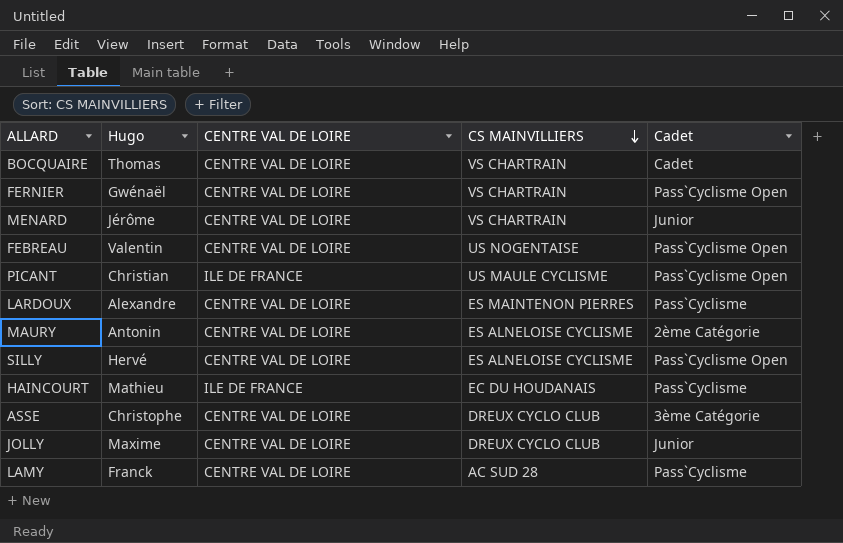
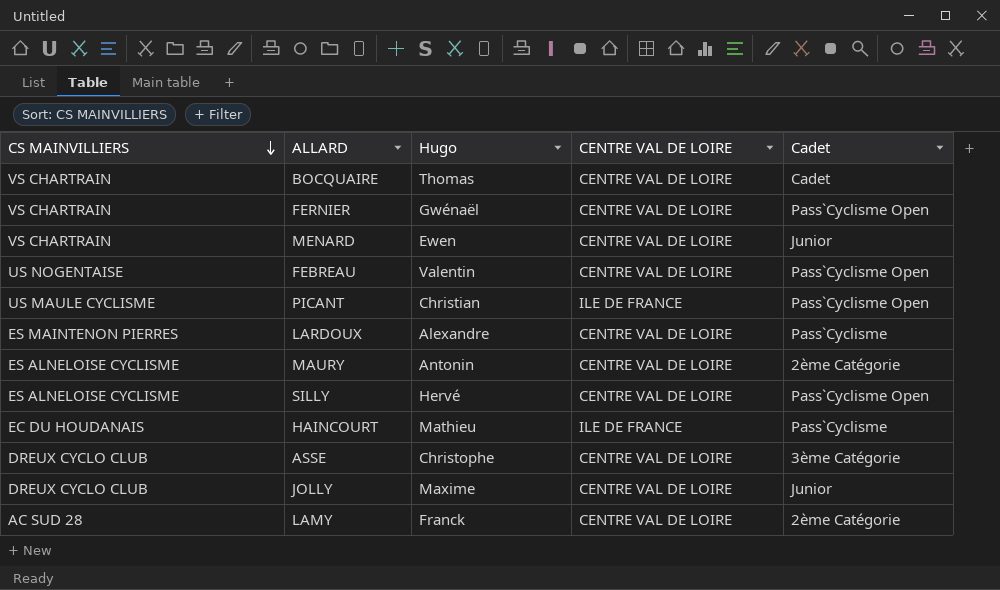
column CS MAINVILLIERS | position: 4 -> 1
MENARD | Hugo: Jérôme -> Ewen
LAMY | Cadet: Pass`Cyclisme -> 2ème Catégorie

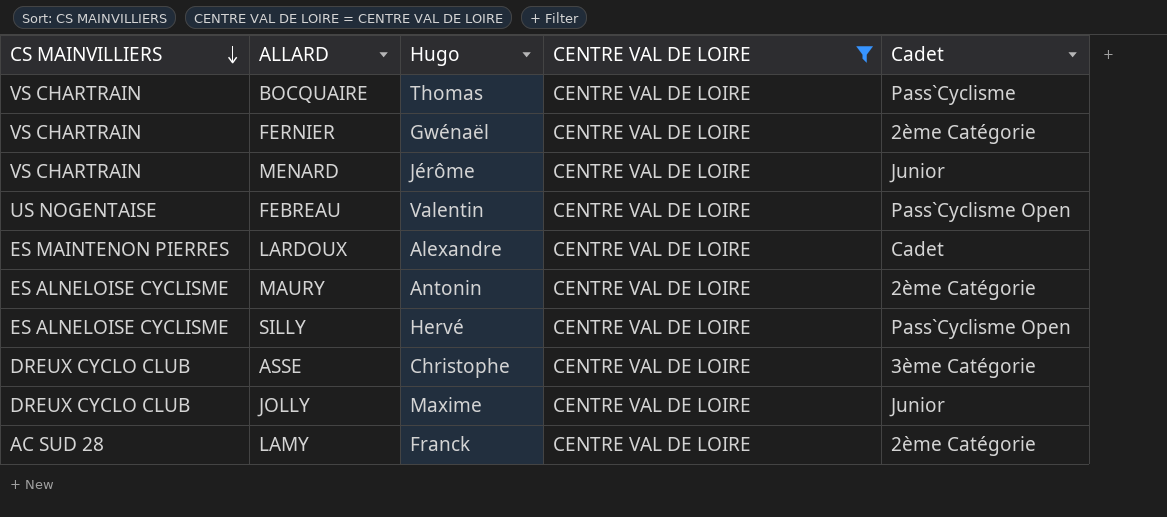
filter: none -> CENTRE VAL DE LOIRE = CENTRE VAL DE LOIRE
BOCQUAIRE | Cadet: Cadet -> Pass`Cyclisme
FERNIER | Cadet: Pass`Cyclisme Open -> 2ème Catégorie
MENARD | Hugo: Ewen -> Jérôme
LARDOUX | Cadet: Pass`Cyclisme -> Cadet

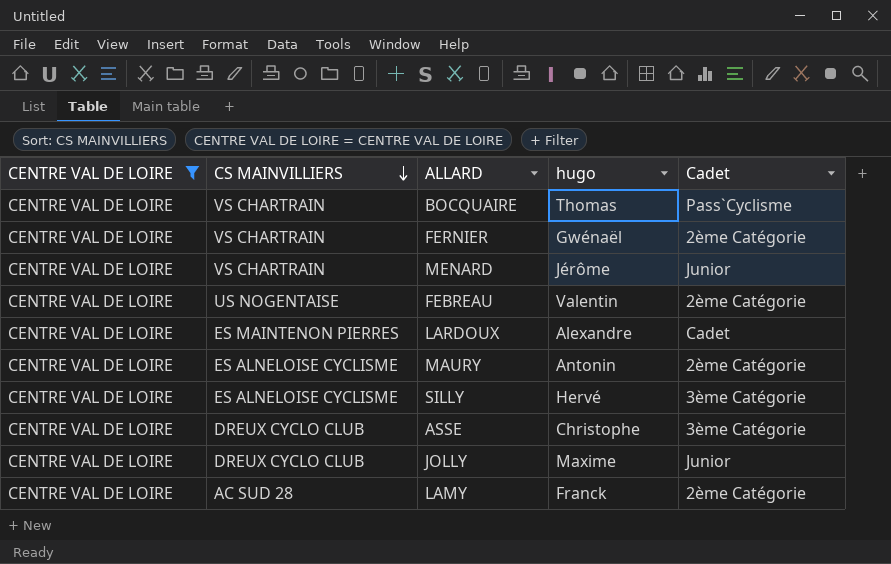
column CENTRE VAL DE LOIRE | position: 4 -> 1
column name: Hugo -> hugo
FEBREAU | Cadet: Pass`Cyclisme Open -> 2ème Catégorie
SILLY | Cadet: Pass`Cyclisme Open -> 3ème Catégorie

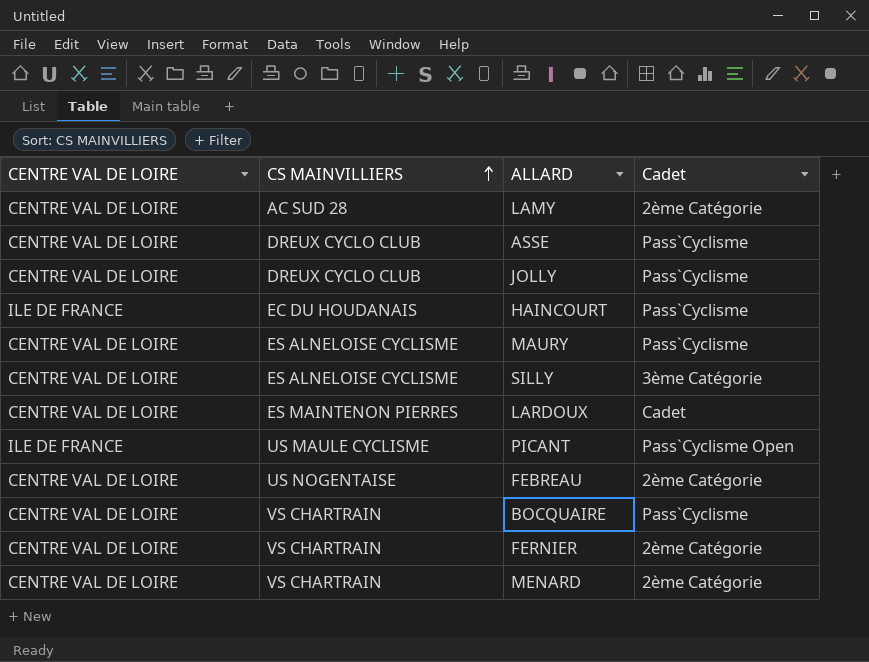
filter: CENTRE VAL DE LOIRE = CENTRE VAL DE LOIRE -> none
row order: CS MAINVILLIERS descending -> CS MAINVILLIERS ascending
column hugo | position: 4 -> none
ASSE | Cadet: 3ème Catégorie -> Pass`Cyclisme
JOLLY | Cadet: Junior -> Pass`Cyclisme
MAURY | Cadet: 2ème Catégorie -> Pass`Cyclisme
MENARD | Cadet: Junior -> 2ème Catégorie

